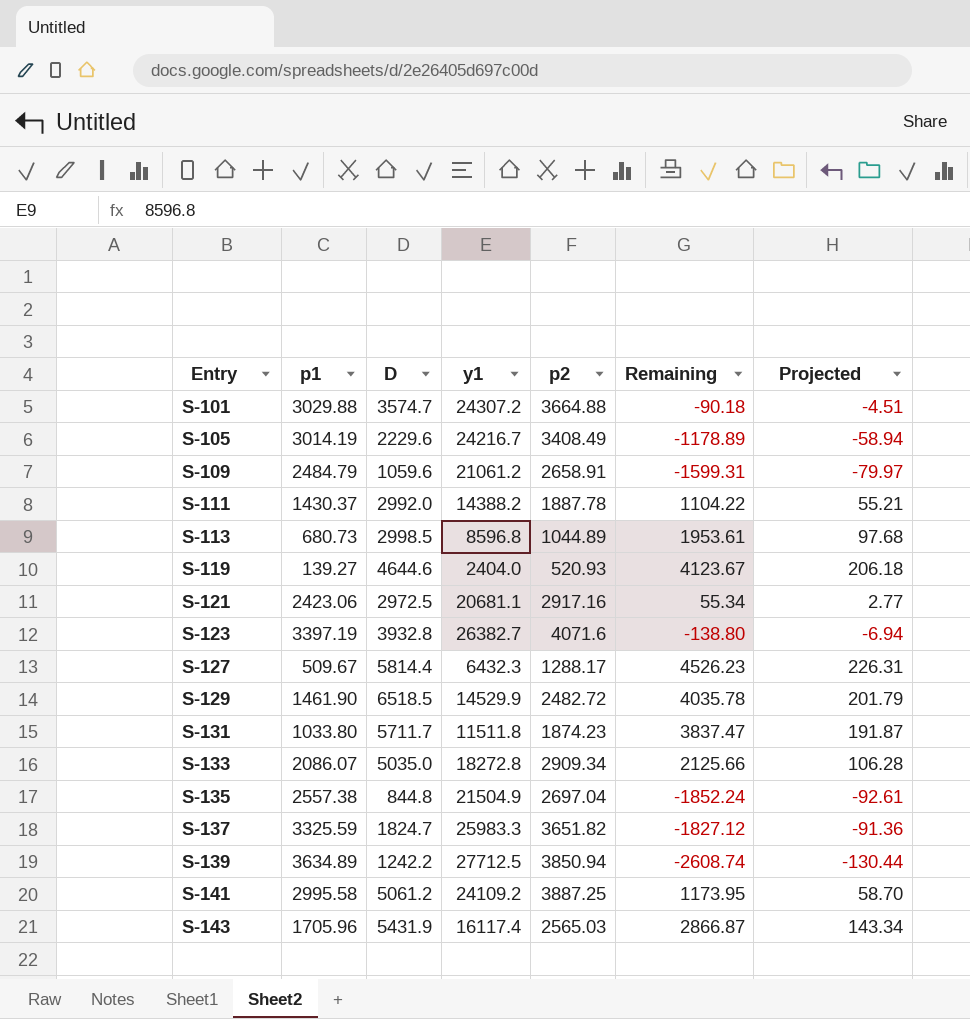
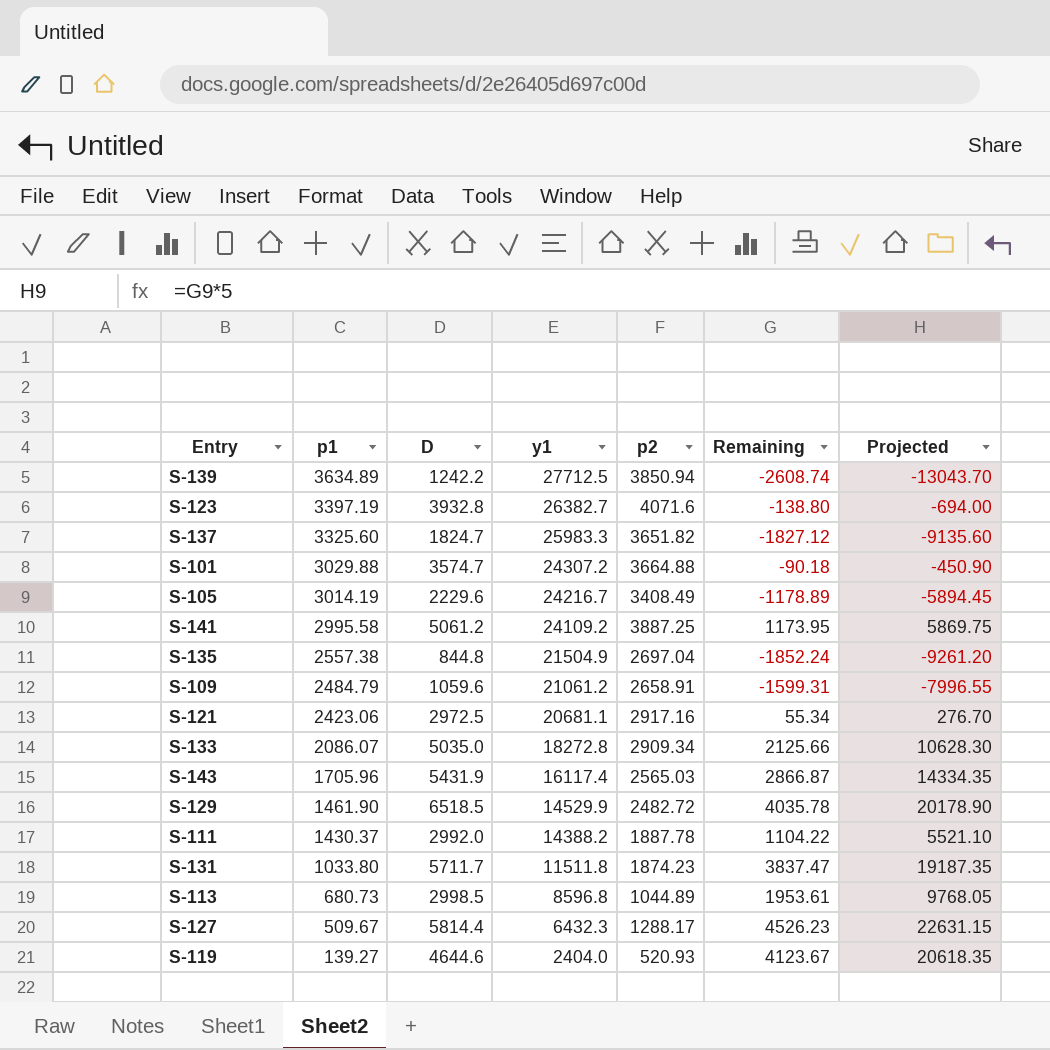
row order: Entry ascending -> p1 descending
column Projected | formula: [Remaining] * 0.05 -> [Remaining] * 5
S-137 | p1: 3325.59 -> 3325.60

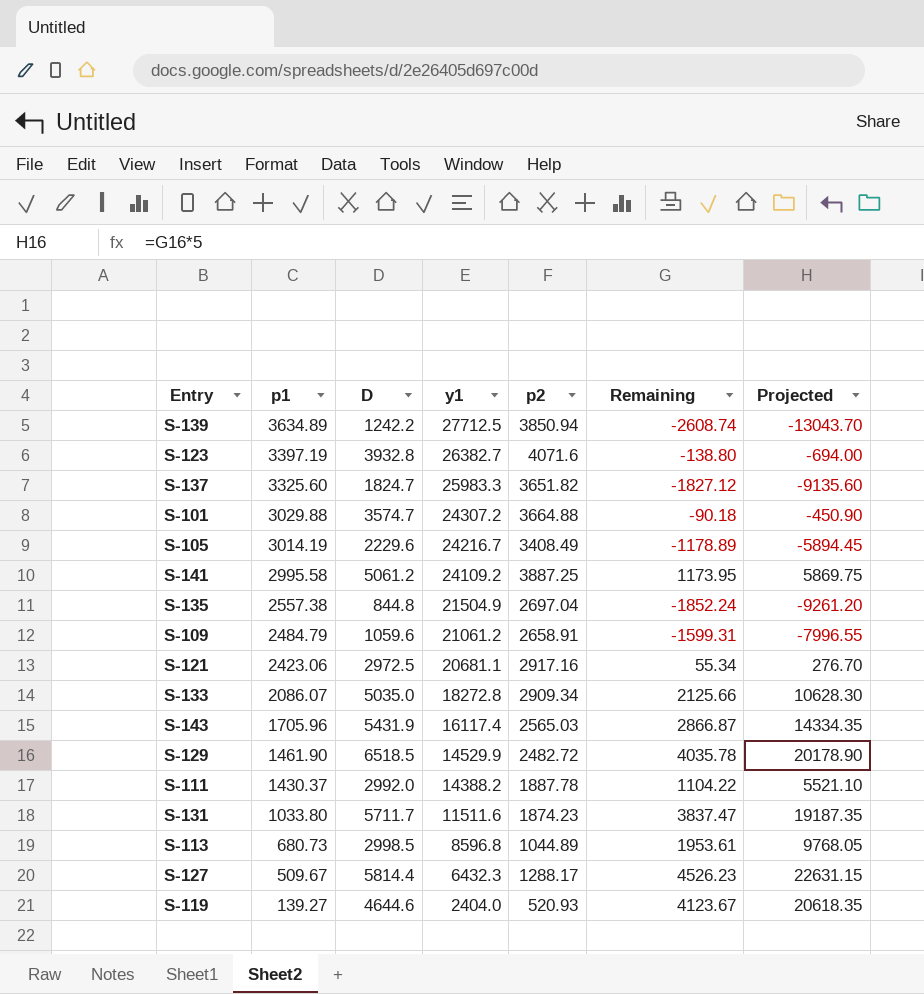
S-131 | y1: 11511.8 -> 11511.6

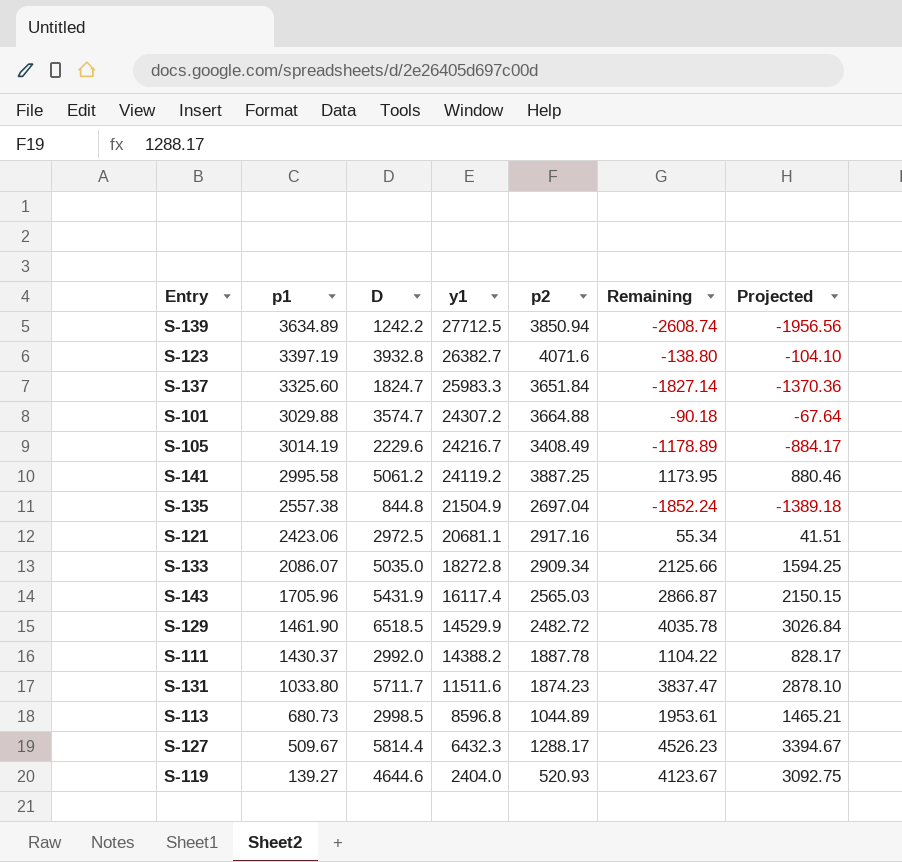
column Projected | formula: [Remaining] * 5 -> [Remaining] * 0.75
row S-109: 2484.79 | 1059.6 | 21061.2 | 2658.91 | -1599.31 | -7996.55 -> none
S-137 | p2: 3651.82 -> 3651.84
S-137 | Remaining: -1827.12 -> -1827.14
S-141 | y1: 24109.2 -> 24119.2

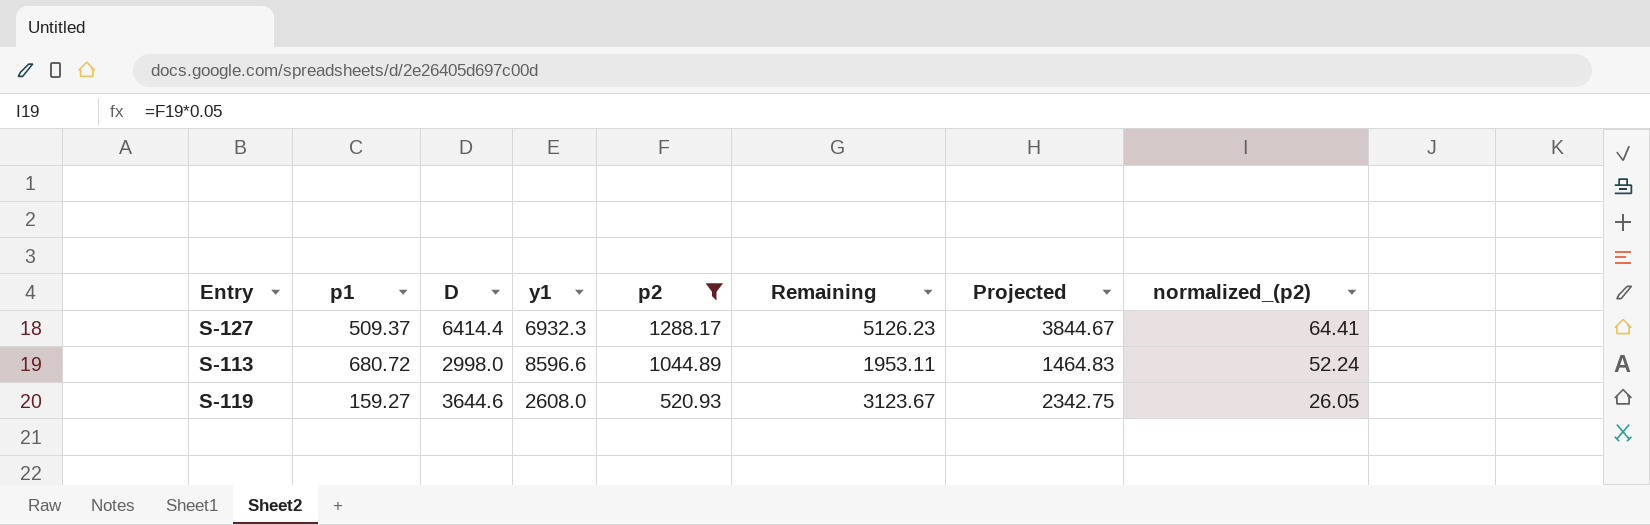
filter: none -> p2 <= 1288.17
row order: p1 descending -> p2 descending
column normalized_(p2) | formula: none -> [p2] * 0.05
S-127 | p1: 509.67 -> 509.37
S-127 | D: 5814.4 -> 6414.4
S-127 | y1: 6432.3 -> 6932.3
S-127 | Remaining: 4526.23 -> 5126.23
S-127 | Projected: 3394.67 -> 3844.67
S-113 | p1: 680.73 -> 680.72
S-113 | D: 2998.5 -> 2998.0
S-113 | y1: 8596.8 -> 8596.6
S-113 | Remaining: 1953.61 -> 1953.11
S-113 | Projected: 1465.21 -> 1464.83
S-119 | p1: 139.27 -> 159.27
S-119 | D: 4644.6 -> 3644.6
S-119 | y1: 2404.0 -> 2608.0
S-119 | Remaining: 4123.67 -> 3123.67
S-119 | Projected: 3092.75 -> 2342.75

